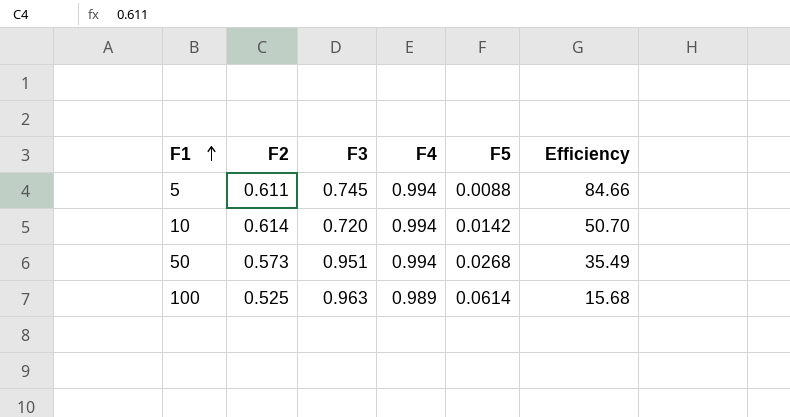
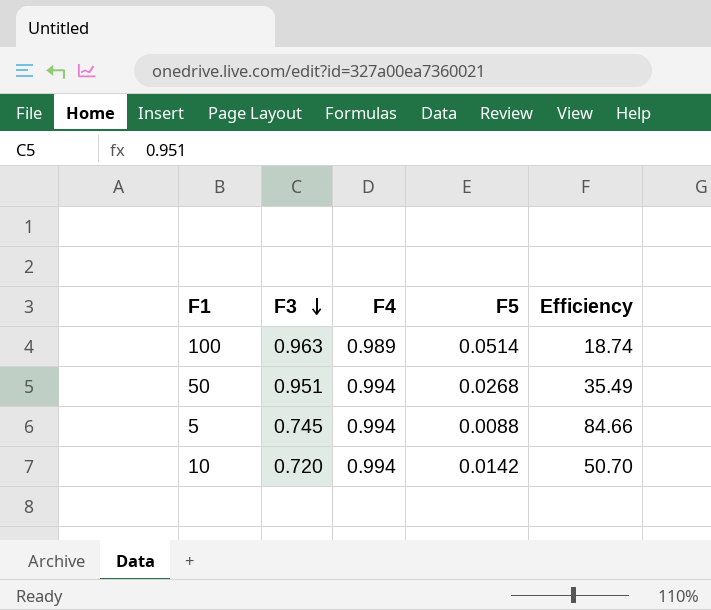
row order: F1 ascending -> F3 descending
column F2 | position: 2 -> none
100 | F5: 0.0614 -> 0.0514
100 | Efficiency: 15.68 -> 18.74

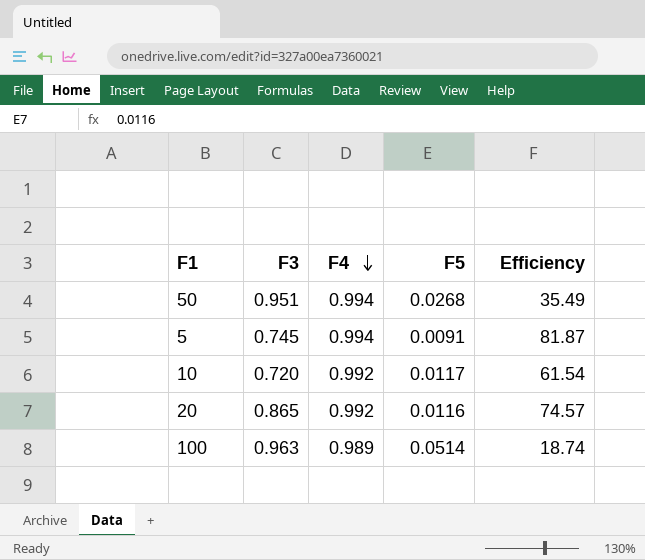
row order: F3 descending -> F4 descending
5 | F5: 0.0088 -> 0.0091
5 | Efficiency: 84.66 -> 81.87
10 | F4: 0.994 -> 0.992
10 | F5: 0.0142 -> 0.0117
10 | Efficiency: 50.70 -> 61.54
row 20: none -> 0.865 | 0.992 | 0.0116 | 74.57

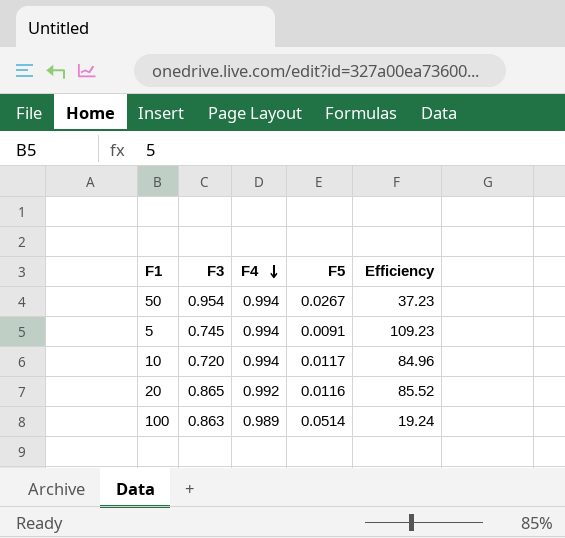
column Efficiency | formula: [F3] / [F5] -> [F4] / [F5]
50 | F3: 0.951 -> 0.954
50 | F5: 0.0268 -> 0.0267
10 | F4: 0.992 -> 0.994
100 | F3: 0.963 -> 0.863

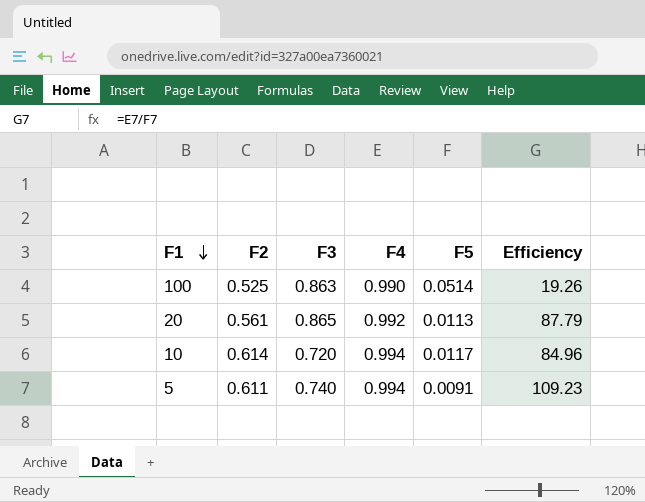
row order: F4 descending -> F1 descending
column F2 | position: none -> 2
row 50: 0.954 | 0.994 | 0.0267 | 37.23 -> none
100 | F4: 0.989 -> 0.990
100 | Efficiency: 19.24 -> 19.26
20 | F5: 0.0116 -> 0.0113
20 | Efficiency: 85.52 -> 87.79
5 | F3: 0.745 -> 0.740

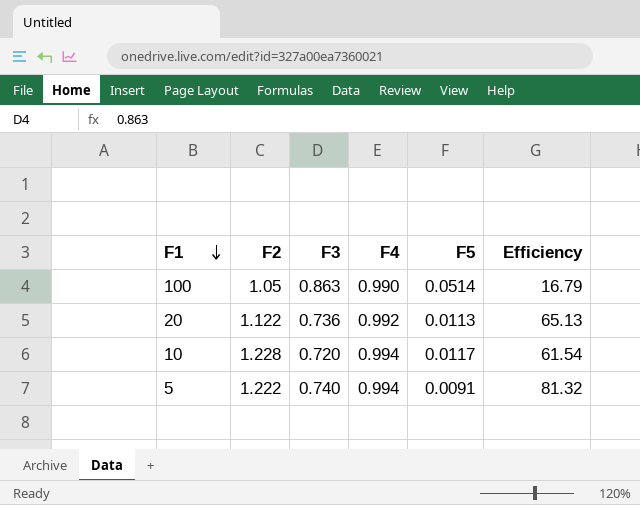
column Efficiency | formula: [F4] / [F5] -> [F3] / [F5]
100 | F2: 0.525 -> 1.05
20 | F2: 0.561 -> 1.122
20 | F3: 0.865 -> 0.736
10 | F2: 0.614 -> 1.228
5 | F2: 0.611 -> 1.222

